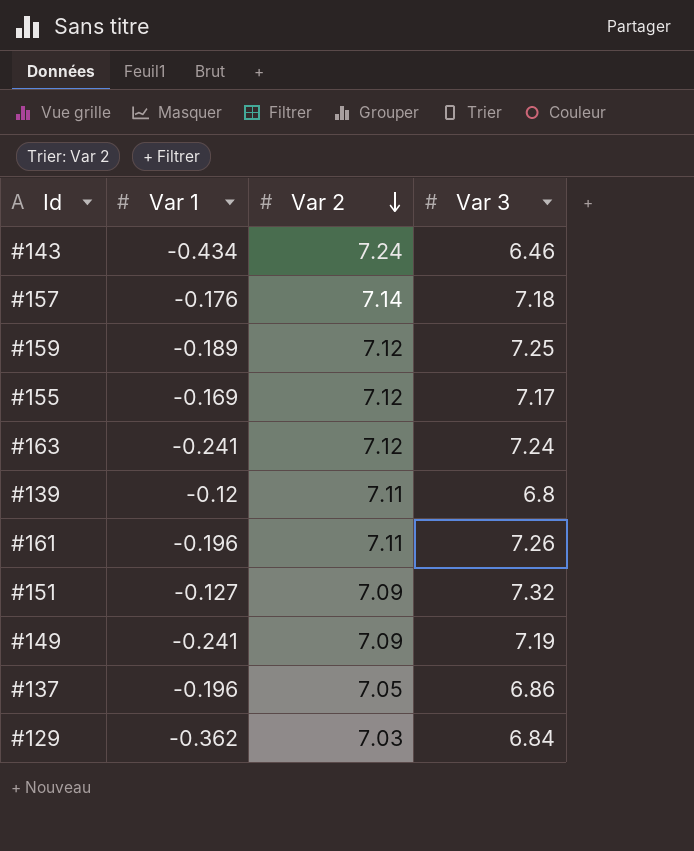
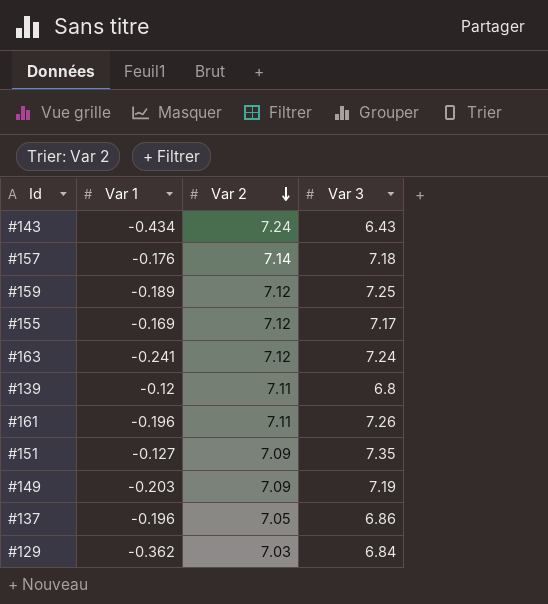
#143 | Var 3: 6.46 -> 6.43
#151 | Var 3: 7.32 -> 7.35
#149 | Var 1: -0.241 -> -0.203

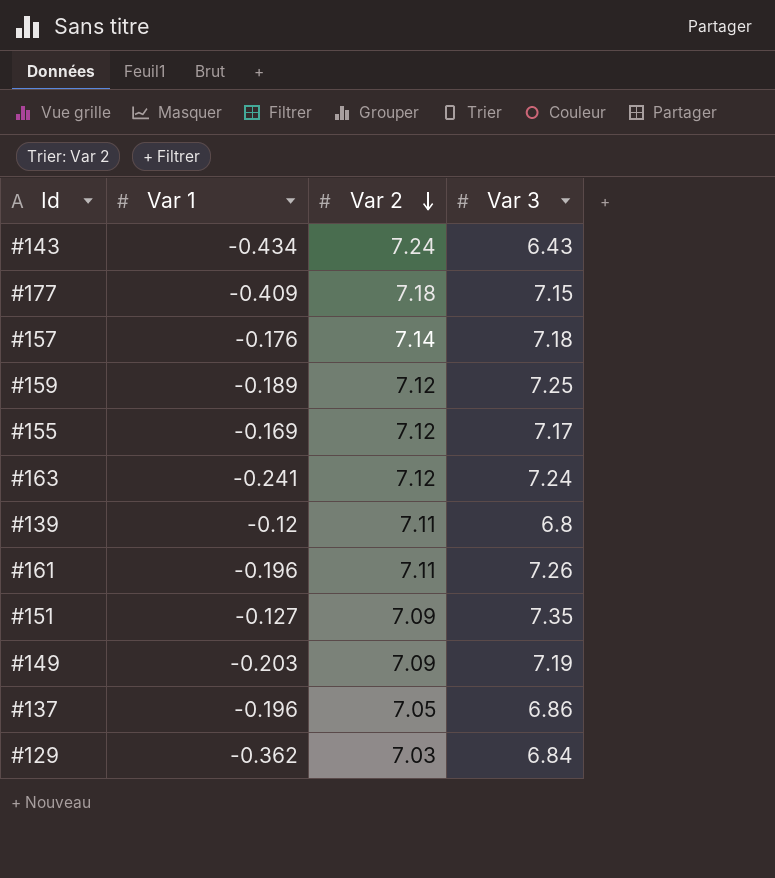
row #177: none -> -0.409 | 7.18 | 7.15

